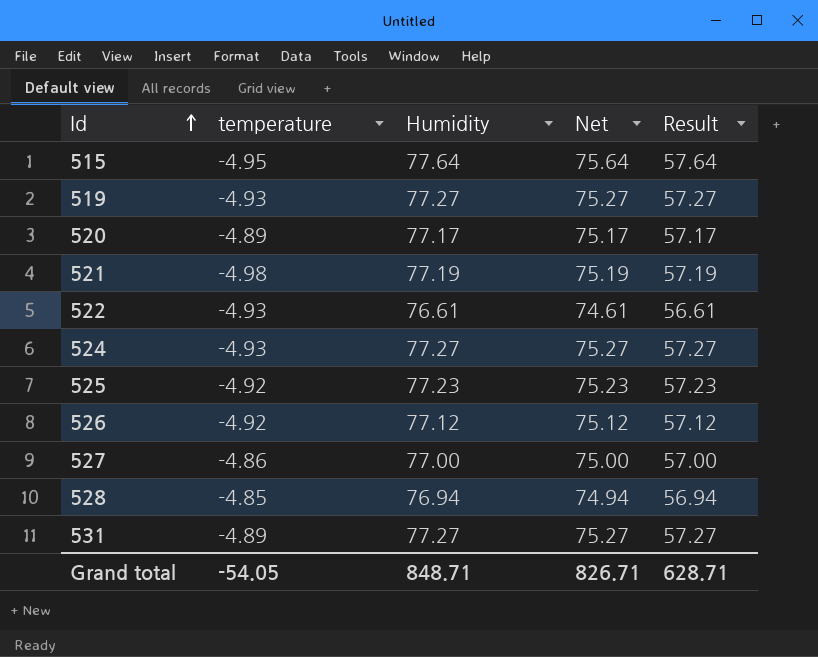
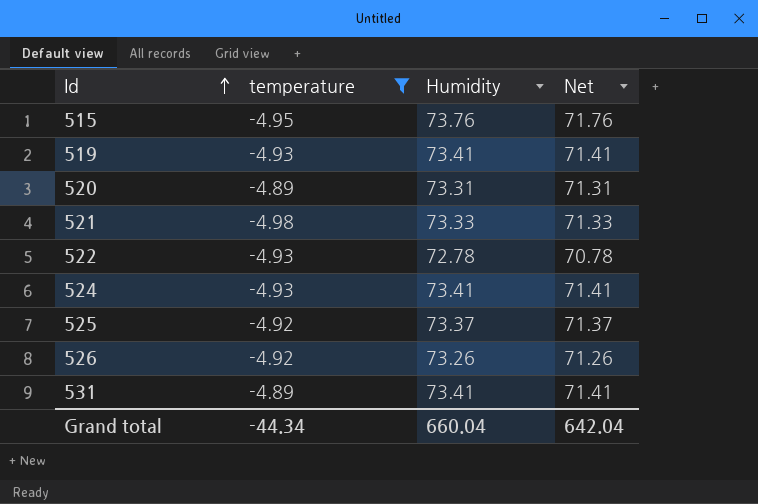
filter: none -> temperature <= -4.89
column Result | formula: [Humidity] - 20 -> none
515 | Humidity: 77.64 -> 73.76
515 | Net: 75.64 -> 71.76
519 | Humidity: 77.27 -> 73.41
519 | Net: 75.27 -> 71.41
520 | Humidity: 77.17 -> 73.31
520 | Net: 75.17 -> 71.31
521 | Humidity: 77.19 -> 73.33
521 | Net: 75.19 -> 71.33
522 | Humidity: 76.61 -> 72.78
522 | Net: 74.61 -> 70.78
524 | Humidity: 77.27 -> 73.41
524 | Net: 75.27 -> 71.41
525 | Humidity: 77.23 -> 73.37
525 | Net: 75.23 -> 71.37
526 | Humidity: 77.12 -> 73.26
526 | Net: 75.12 -> 71.26
531 | Humidity: 77.27 -> 73.41
531 | Net: 75.27 -> 71.41
Grand total | temperature: -54.05 -> -44.34
Grand total | Humidity: 848.71 -> 660.04
Grand total | Net: 826.71 -> 642.04

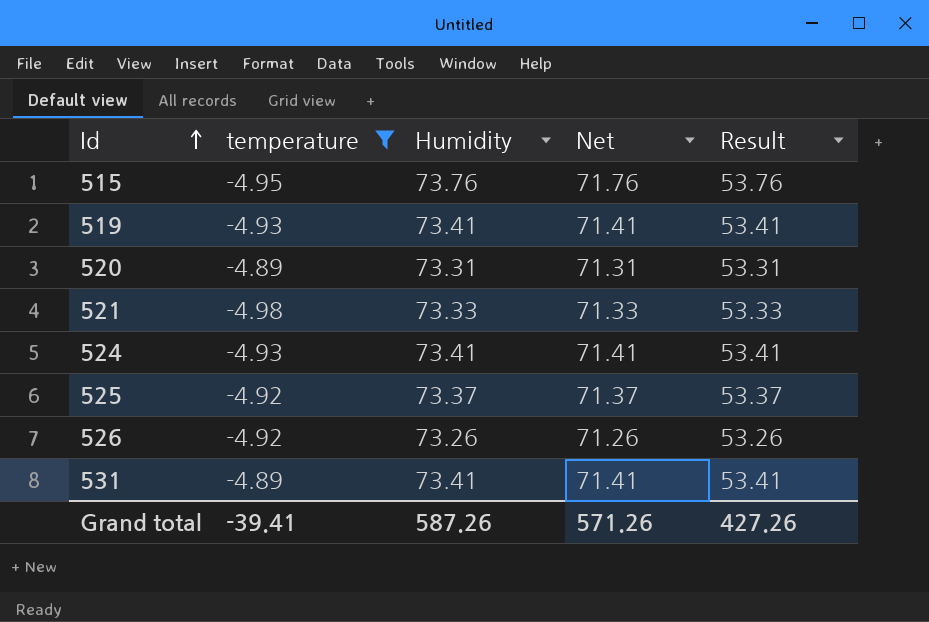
column Result | formula: none -> [Humidity] - 20
row 522: -4.93 | 72.78 | 70.78 -> none
Grand total | temperature: -44.34 -> -39.41
Grand total | Humidity: 660.04 -> 587.26
Grand total | Net: 642.04 -> 571.26

